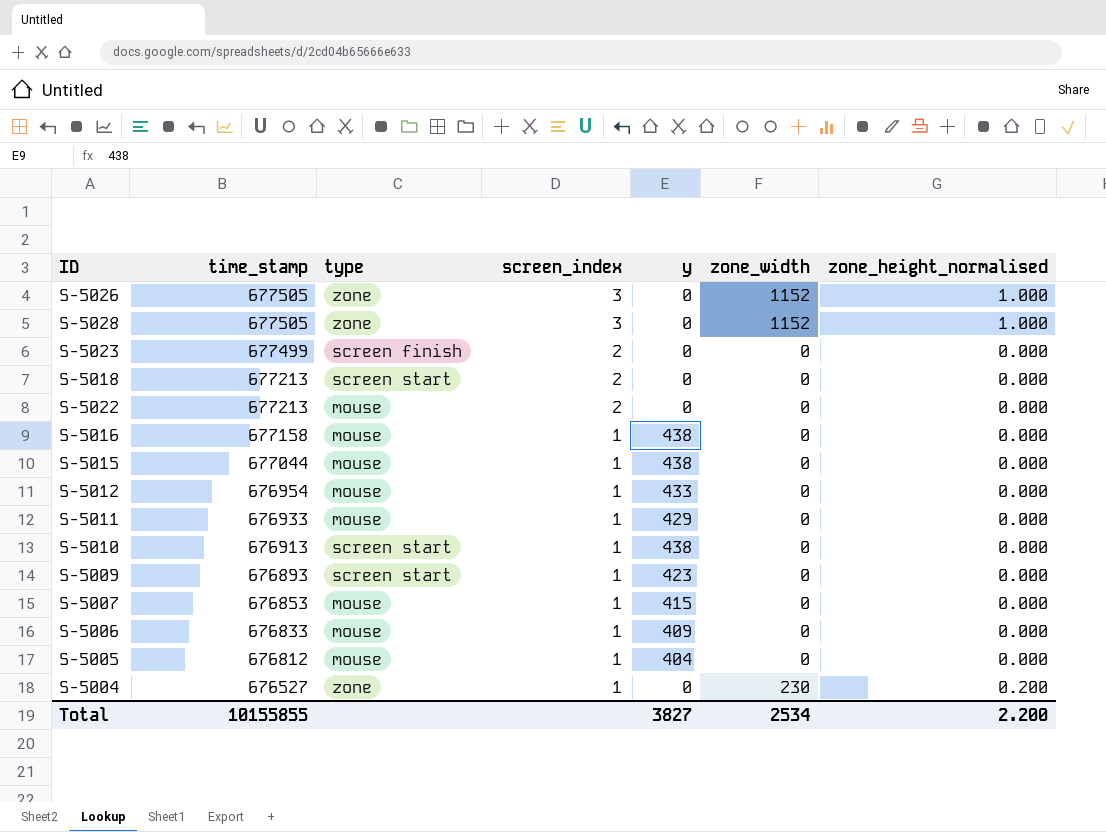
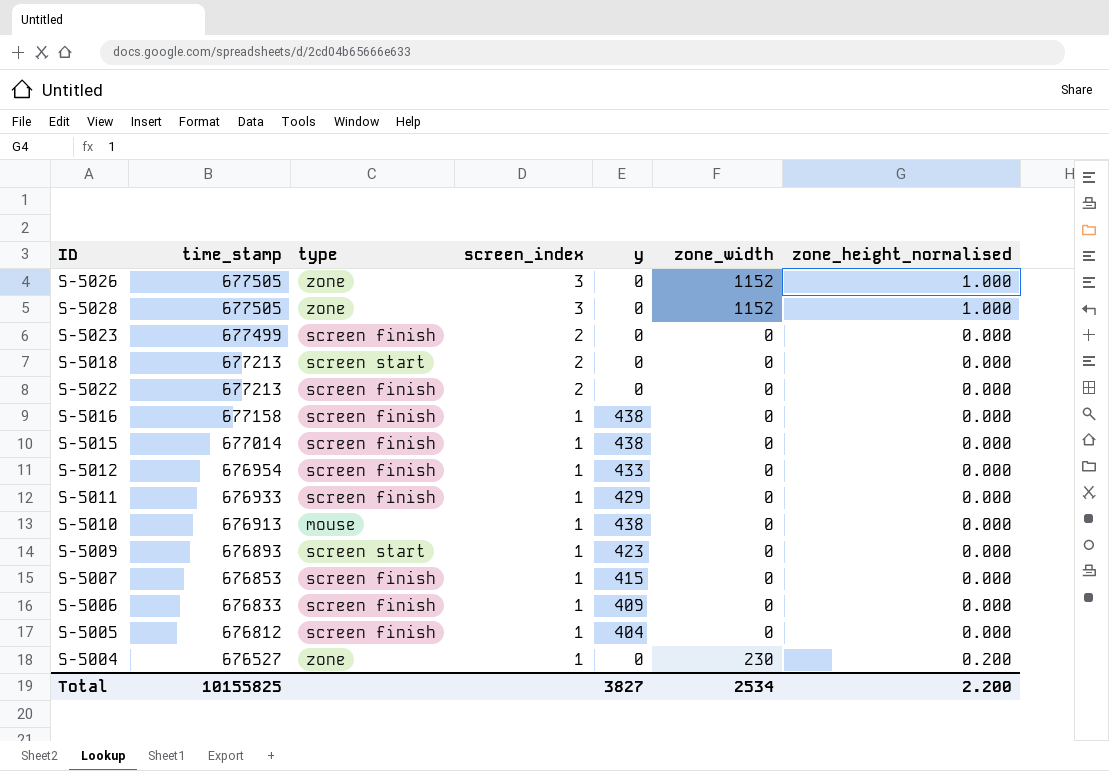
S-5022 | type: mouse -> screen finish
S-5016 | type: mouse -> screen finish
S-5015 | time_stamp: 677044 -> 677014
S-5015 | type: mouse -> screen finish
S-5012 | type: mouse -> screen finish
S-5011 | type: mouse -> screen finish
S-5010 | type: screen start -> mouse
S-5007 | type: mouse -> screen finish
S-5006 | type: mouse -> screen finish
S-5005 | type: mouse -> screen finish
Total | time_stamp: 10155855 -> 10155825

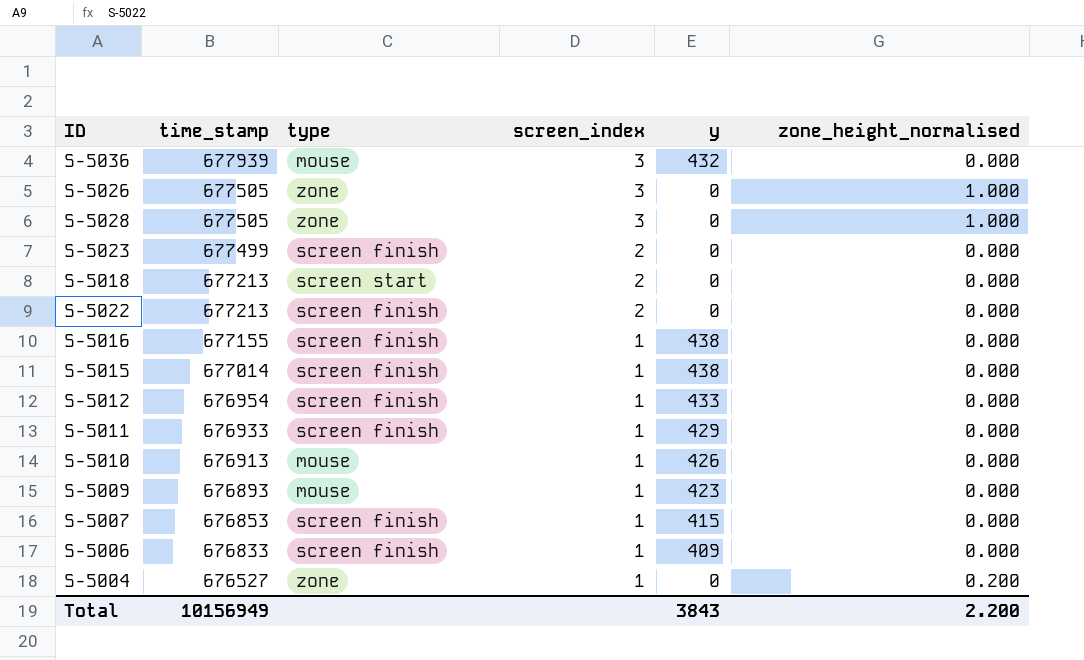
column zone_width | position: 6 -> none
row S-5005: 676812 | screen finish | 1 | 404 | 0 | 0.000 -> none
row S-5036: none -> 677939 | mouse | 3 | 432 | 0.000
S-5016 | time_stamp: 677158 -> 677155
S-5010 | y: 438 -> 426
S-5009 | type: screen start -> mouse
Total | time_stamp: 10155825 -> 10156949
Total | y: 3827 -> 3843

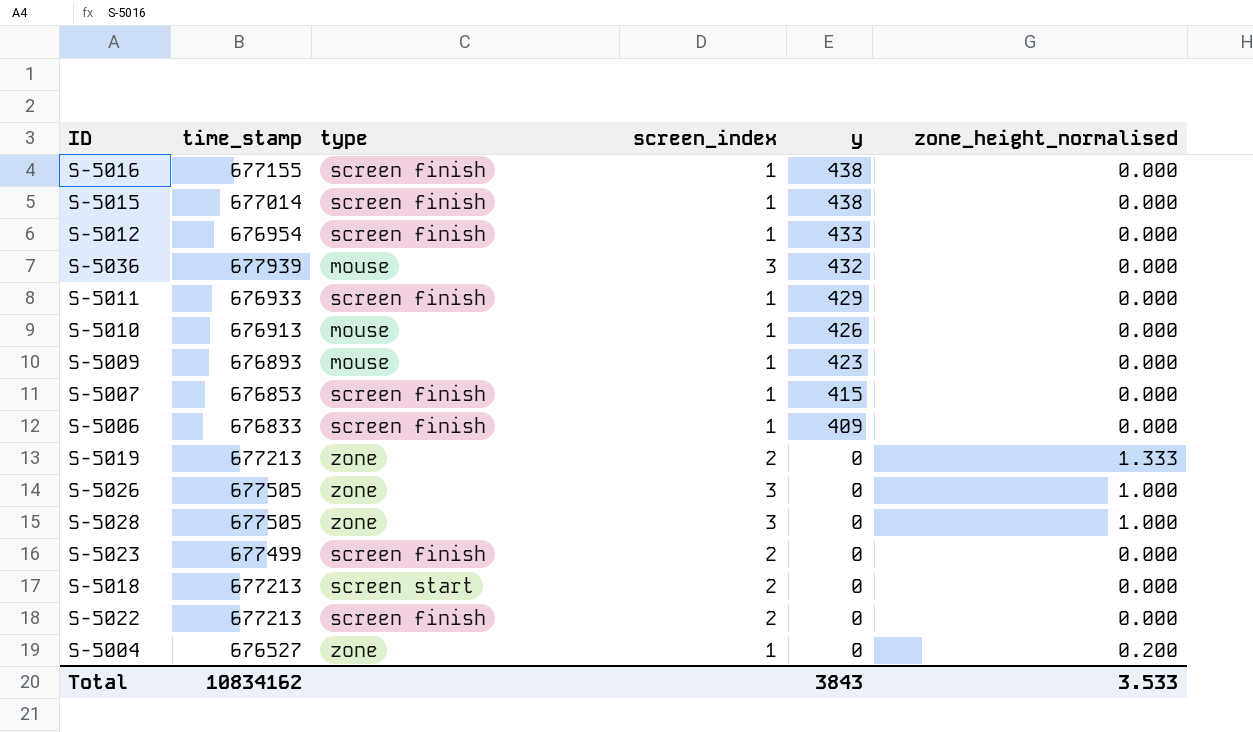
row order: time_stamp descending -> y descending
row S-5019: none -> 677213 | zone | 2 | 0 | 1.333
Total | time_stamp: 10156949 -> 10834162
Total | zone_height_normalised: 2.200 -> 3.533

